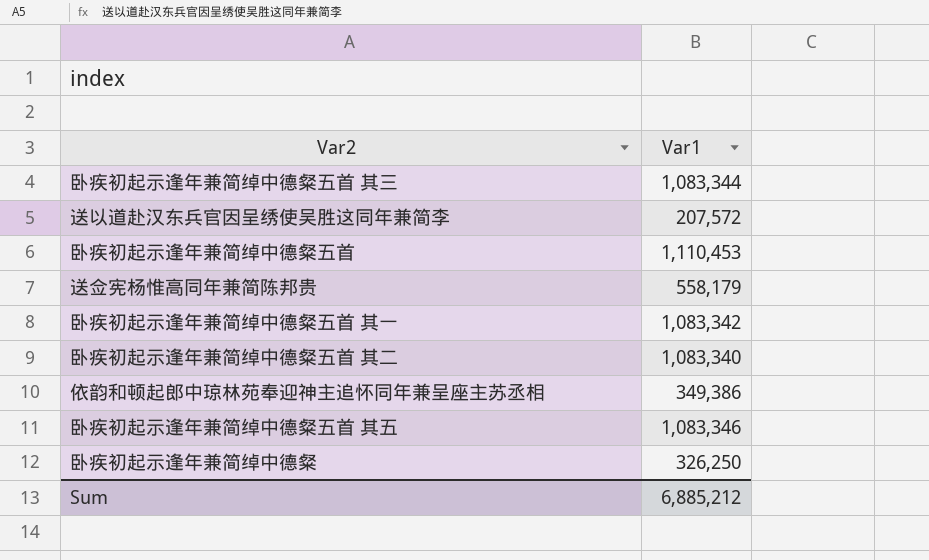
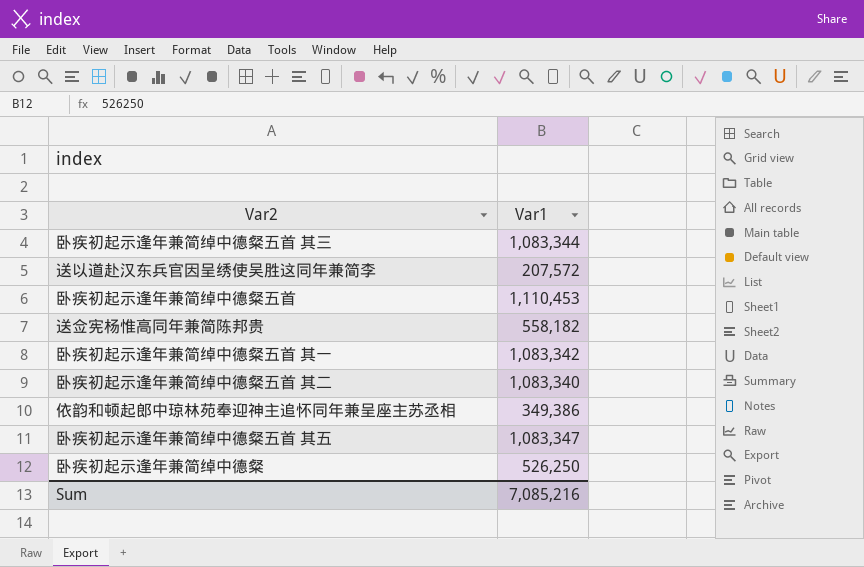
送佥宪杨惟高同年兼简陈邦贵 | Var1: 558,179 -> 558,182
卧疾初起示逢年兼简绰中德粲五首 其五 | Var1: 1,083,346 -> 1,083,347
卧疾初起示逢年兼简绰中德粲 | Var1: 326,250 -> 526,250
Sum | Var1: 6,885,212 -> 7,085,216

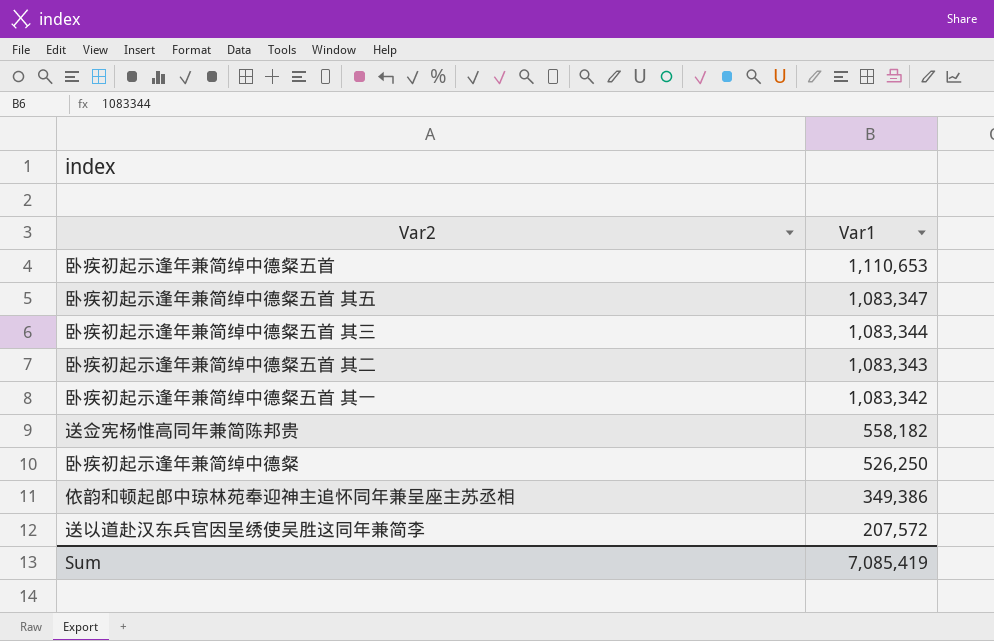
row order: none -> Var1 descending
卧疾初起示逢年兼简绰中德粲五首 | Var1: 1,110,453 -> 1,110,653
卧疾初起示逢年兼简绰中德粲五首 其二 | Var1: 1,083,340 -> 1,083,343
Sum | Var1: 7,085,216 -> 7,085,419

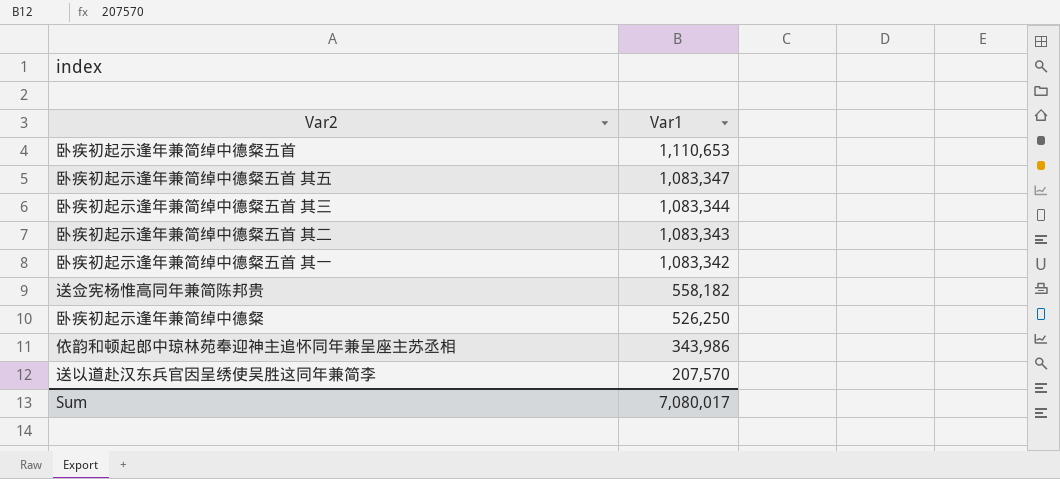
依韵和顿起郎中琼林苑奉迎神主追怀同年兼呈座主苏丞相 | Var1: 349,386 -> 343,986
送以道赴汉东兵官因呈绣使吴胜这同年兼简李 | Var1: 207,572 -> 207,570
Sum | Var1: 7,085,419 -> 7,080,017

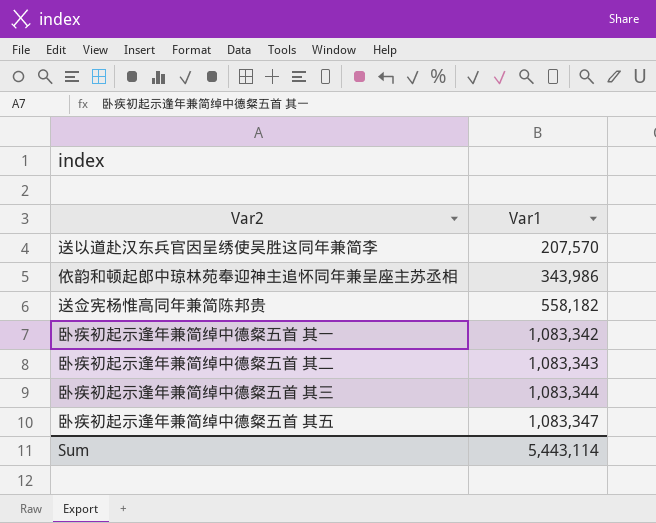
row order: Var1 descending -> Var1 ascending
row 卧疾初起示逢年兼简绰中德粲五首: 1,110,653 -> none
row 卧疾初起示逢年兼简绰中德粲: 526,250 -> none
Sum | Var1: 7,080,017 -> 5,443,114

